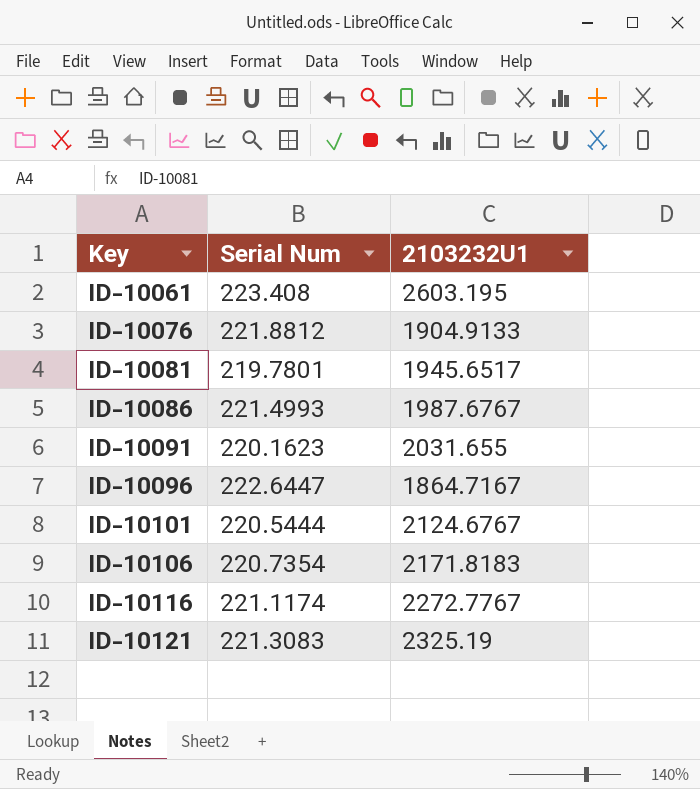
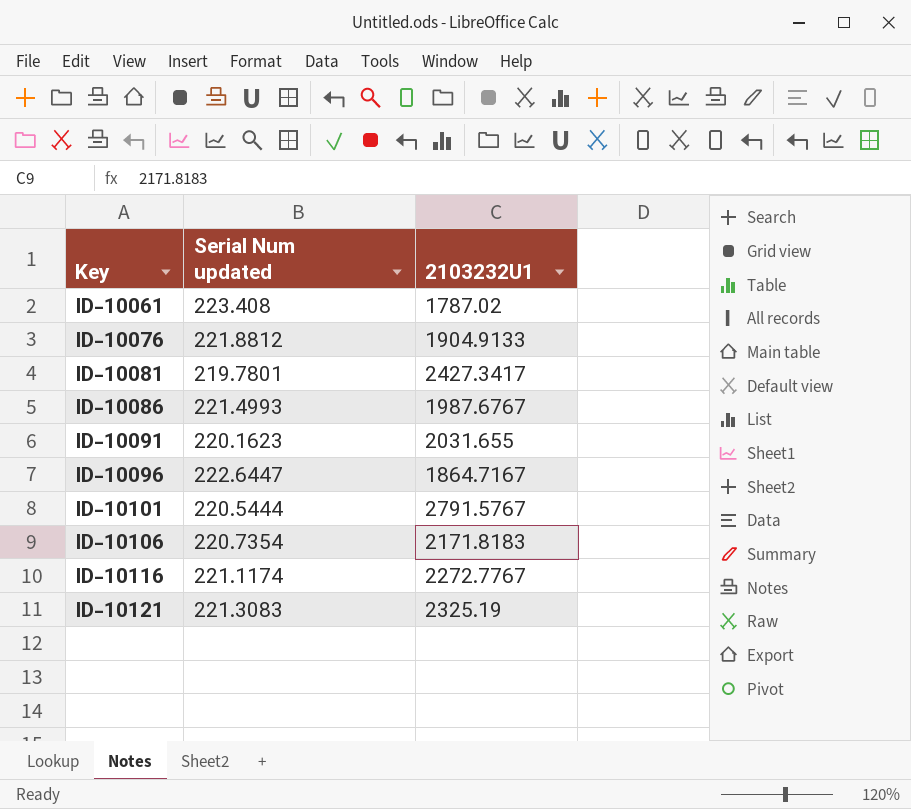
column name: Serial Num -> Serial Num updated
ID-10061 | 2103232U1: 2603.195 -> 1787.02
ID-10081 | 2103232U1: 1945.6517 -> 2427.3417
ID-10101 | 2103232U1: 2124.6767 -> 2791.5767

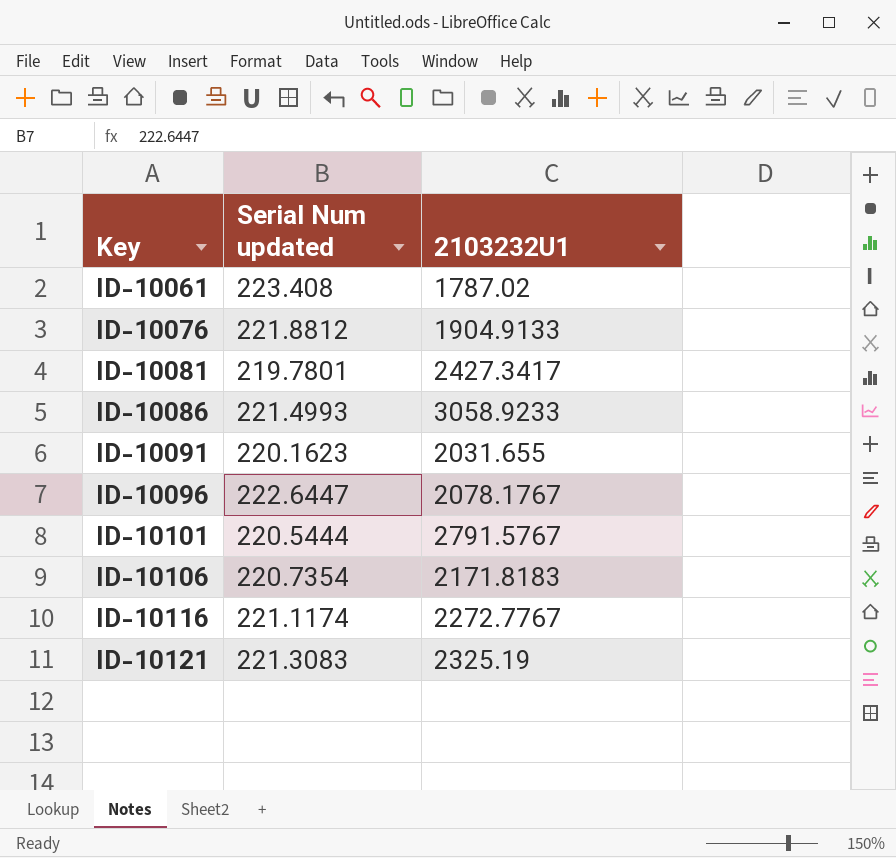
ID-10086 | 2103232U1: 1987.6767 -> 3058.9233
ID-10096 | 2103232U1: 1864.7167 -> 2078.1767

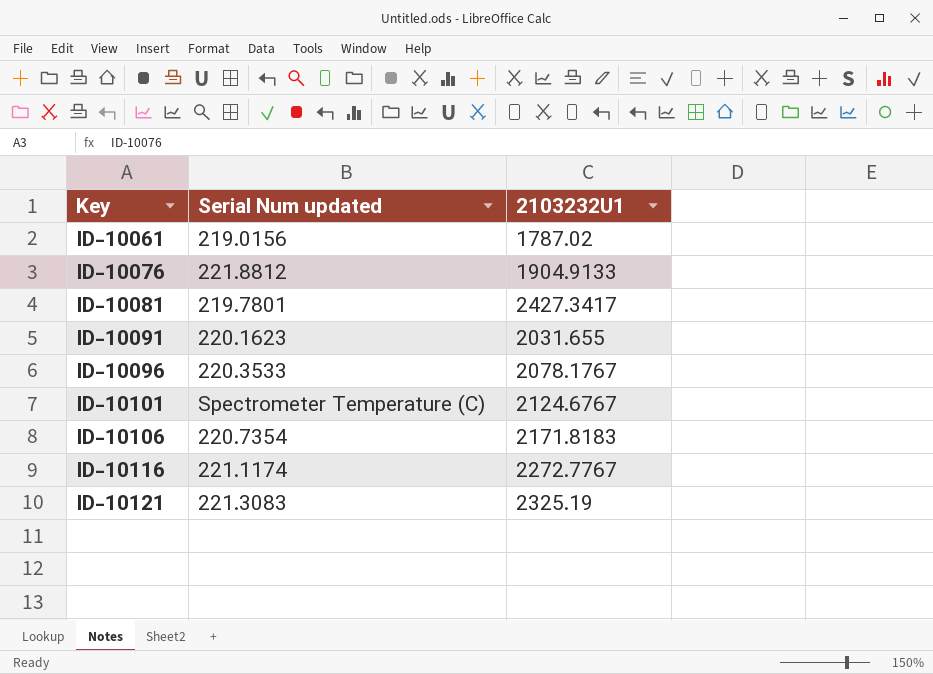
row ID-10086: 221.4993 | 3058.9233 -> none
ID-10061 | Serial Num updated: 223.408 -> 219.0156
ID-10096 | Serial Num updated: 222.6447 -> 220.3533
ID-10101 | Serial Num updated: 220.5444 -> Spectrometer Temperature (C)
ID-10101 | 2103232U1: 2791.5767 -> 2124.6767

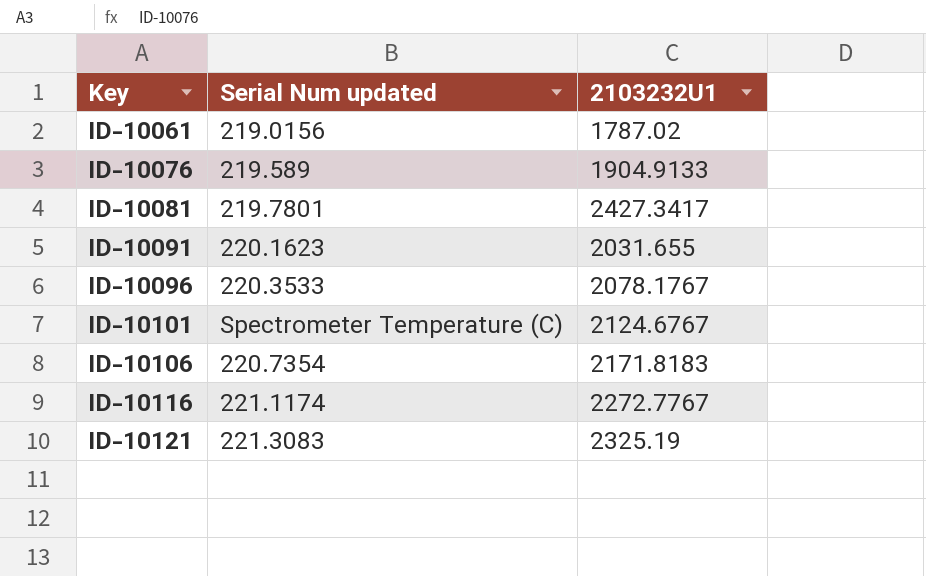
ID-10076 | Serial Num updated: 221.8812 -> 219.589

